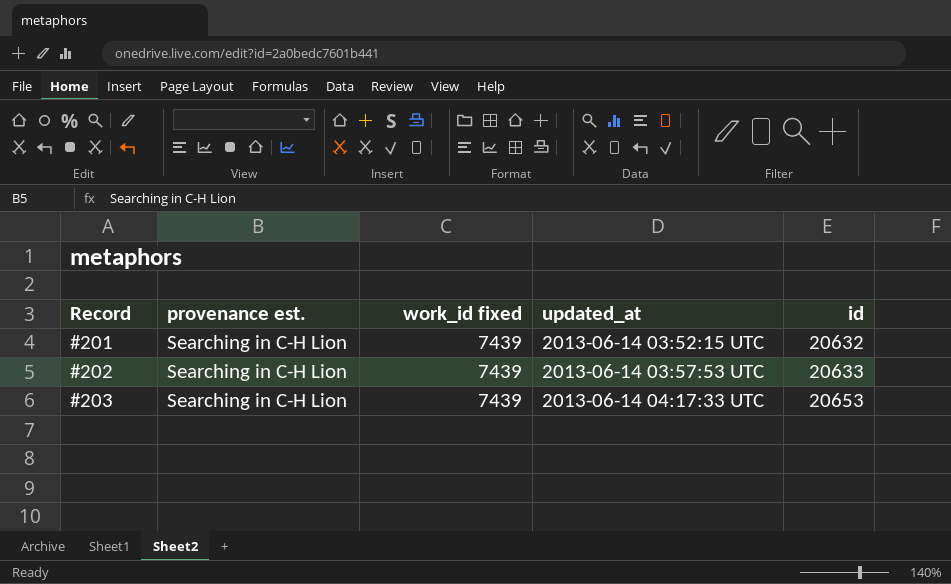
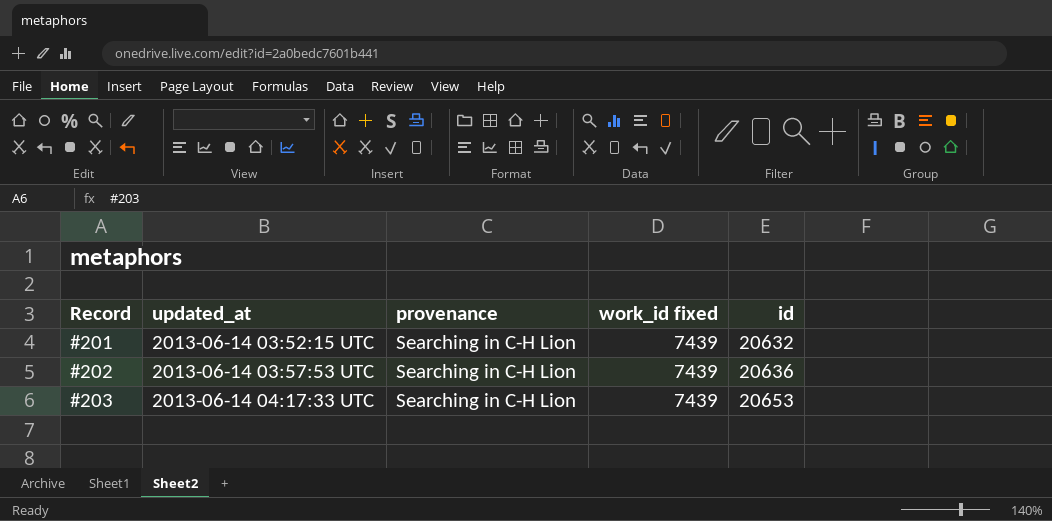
column updated_at | position: 4 -> 2
column name: provenance est. -> provenance
#202 | id: 20633 -> 20636

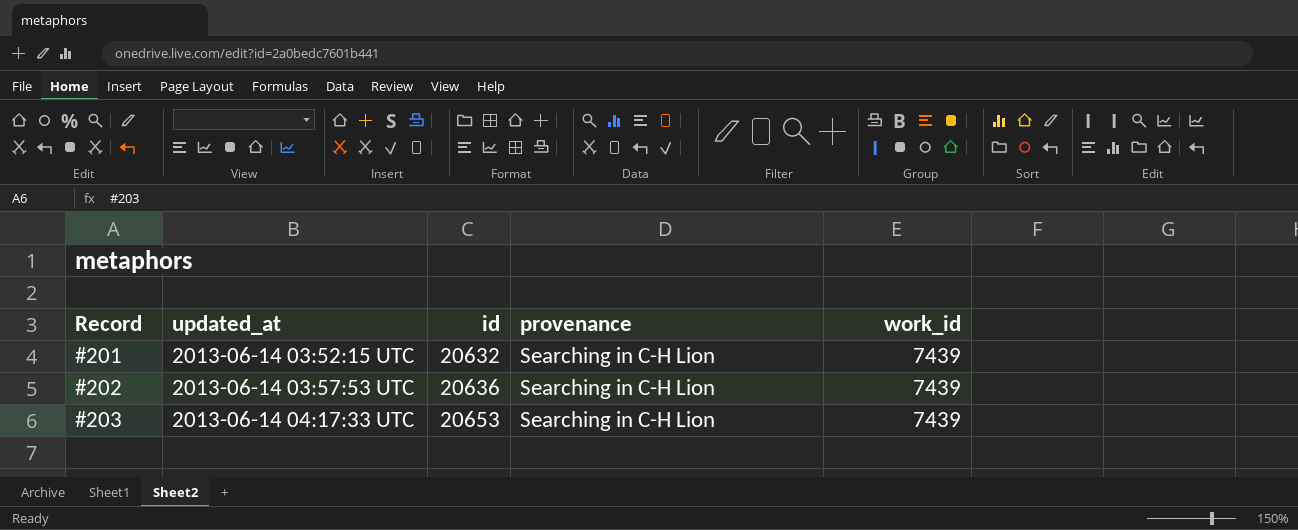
column id | position: 5 -> 3
column name: work_id fixed -> work_id

